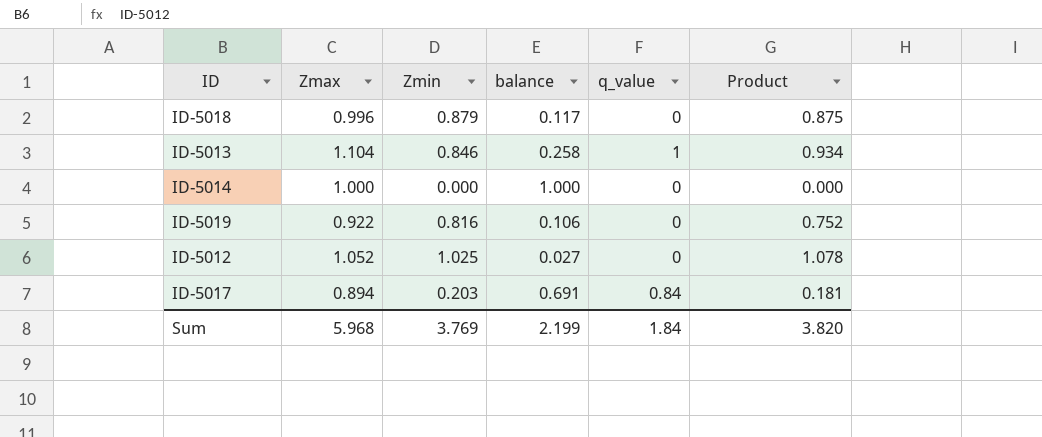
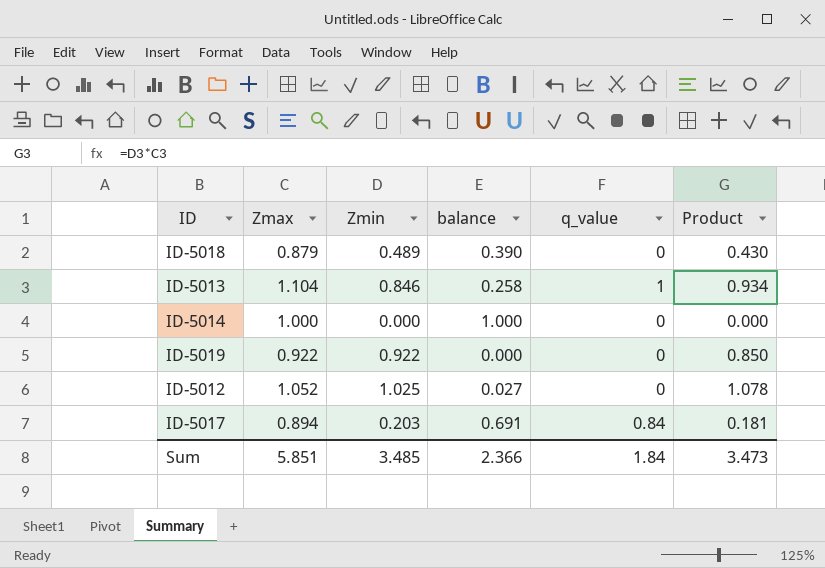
ID-5018 | Zmax: 0.996 -> 0.879
ID-5018 | Zmin: 0.879 -> 0.489
ID-5018 | balance: 0.117 -> 0.390
ID-5018 | Product: 0.875 -> 0.430
ID-5019 | Zmin: 0.816 -> 0.922
ID-5019 | balance: 0.106 -> 0.000
ID-5019 | Product: 0.752 -> 0.850
Sum | Zmax: 5.968 -> 5.851
Sum | Zmin: 3.769 -> 3.485
Sum | balance: 2.199 -> 2.366
Sum | Product: 3.820 -> 3.473

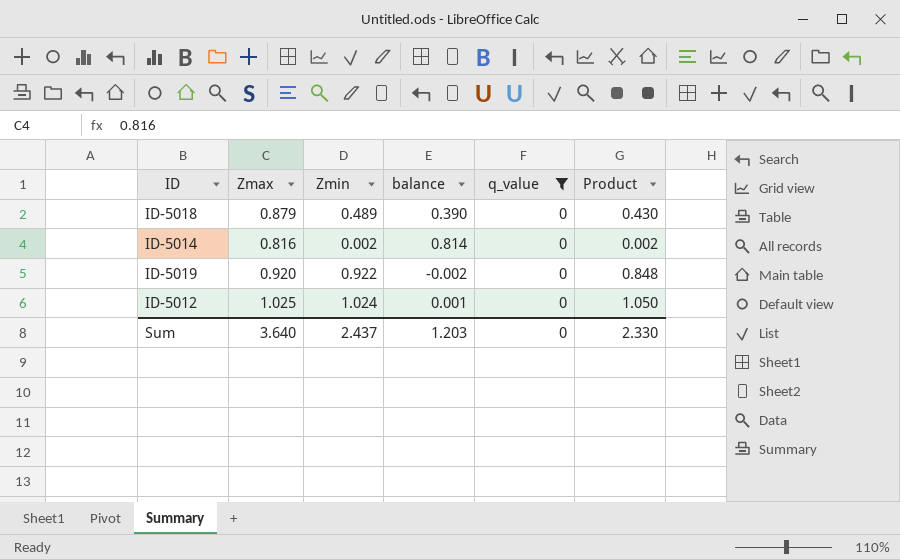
filter: none -> q_value = 0
ID-5014 | Zmax: 1.000 -> 0.816
ID-5014 | Zmin: 0.000 -> 0.002
ID-5014 | balance: 1.000 -> 0.814
ID-5014 | Product: 0.000 -> 0.002
ID-5019 | Zmax: 0.922 -> 0.920
ID-5019 | balance: 0.000 -> -0.002
ID-5019 | Product: 0.850 -> 0.848
ID-5012 | Zmax: 1.052 -> 1.025
ID-5012 | Zmin: 1.025 -> 1.024
ID-5012 | balance: 0.027 -> 0.001
ID-5012 | Product: 1.078 -> 1.050
Sum | Zmax: 5.851 -> 3.640
Sum | Zmin: 3.485 -> 2.437
Sum | balance: 2.366 -> 1.203
Sum | q_value: 1.84 -> 0
Sum | Product: 3.473 -> 2.330

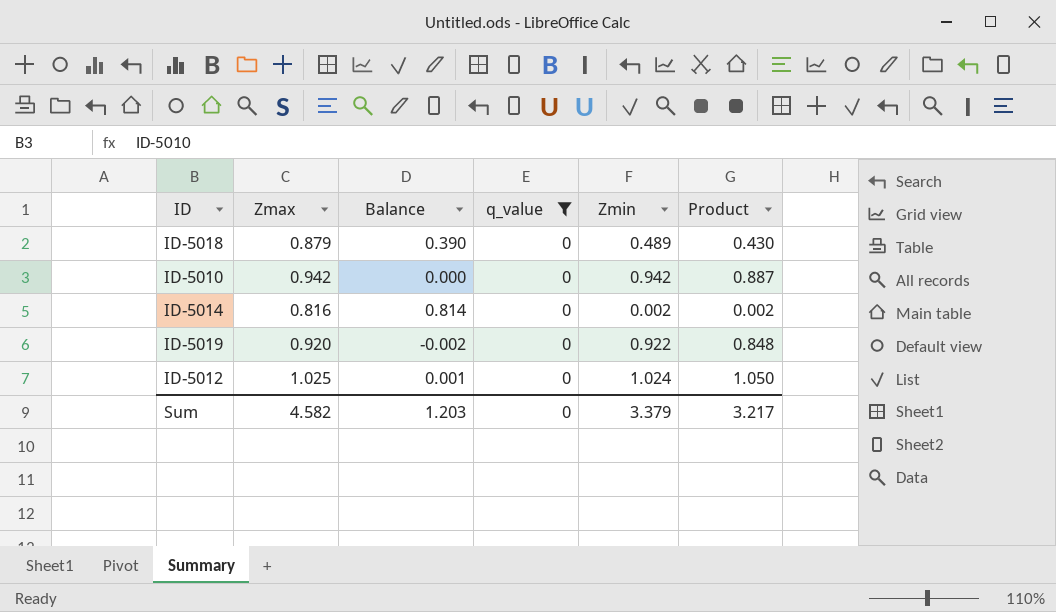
column name: balance -> Balance
column Zmin | position: 3 -> 5
row ID-5010: none -> 0.942 | 0.000 | 0 | 0.942 | 0.887
Sum | Zmax: 3.640 -> 4.582
Sum | Zmin: 2.437 -> 3.379
Sum | Product: 2.330 -> 3.217

